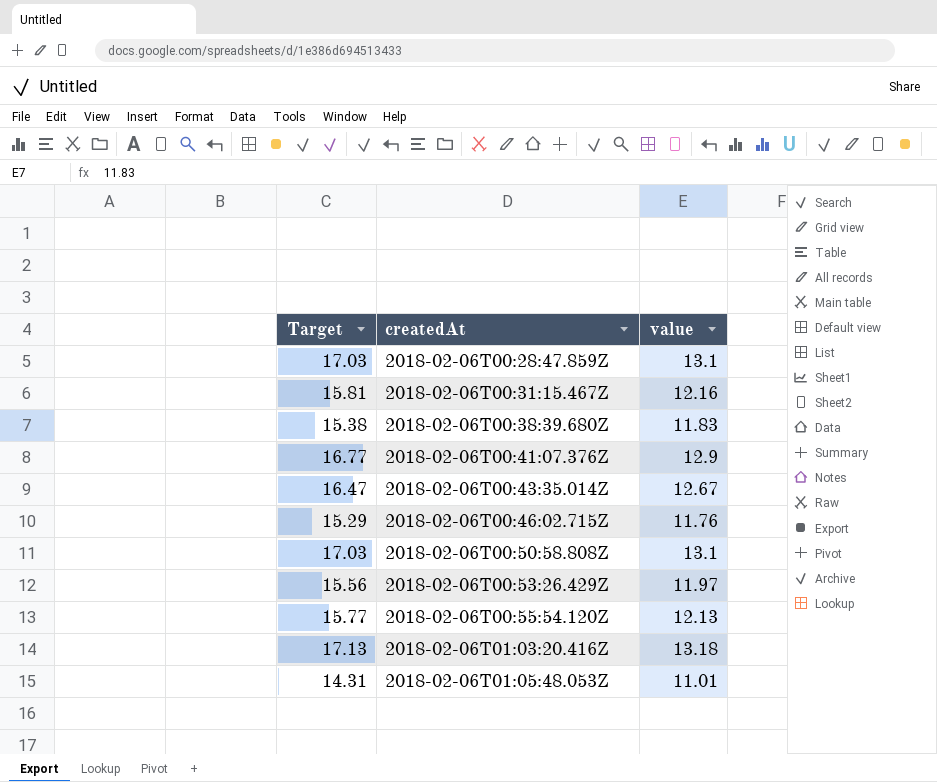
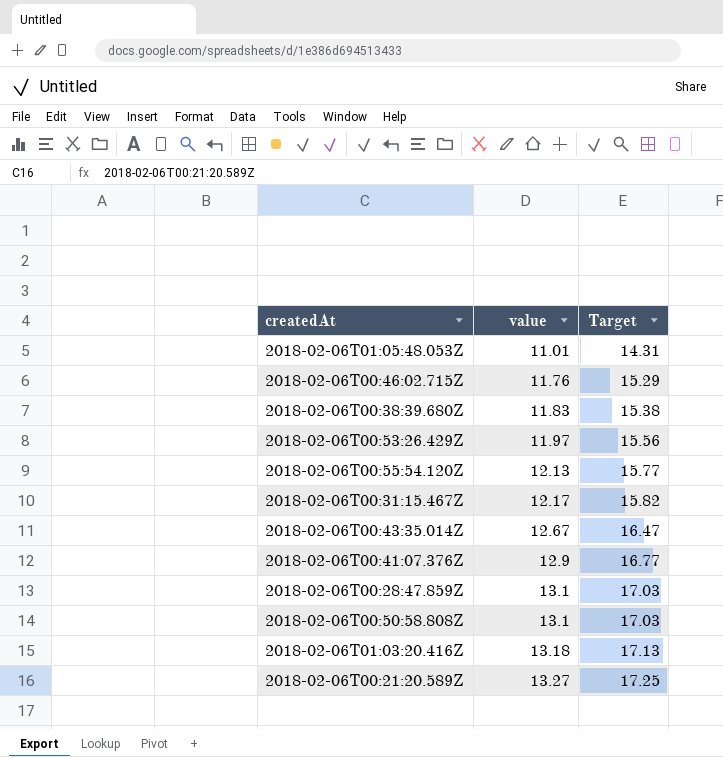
row order: createdAt ascending -> value ascending
column Target | position: 1 -> 3
2018-02-06T00:31:15.467Z | value: 12.16 -> 12.17
2018-02-06T00:31:15.467Z | Target: 15.81 -> 15.82
row 2018-02-06T00:21:20.589Z: none -> 13.27 | 17.25

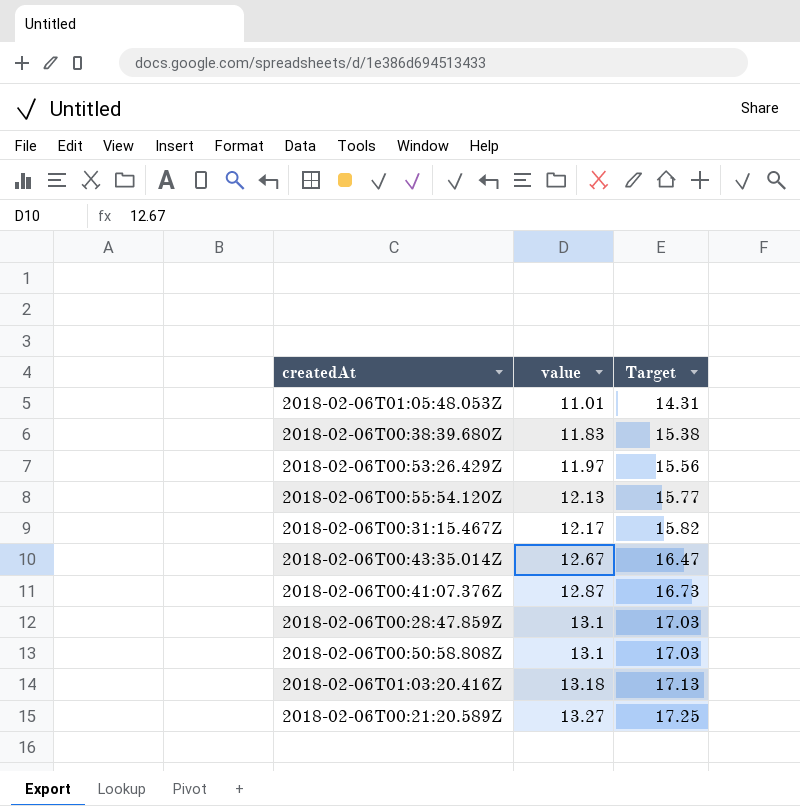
row 2018-02-06T00:46:02.715Z: 11.76 | 15.29 -> none
2018-02-06T00:41:07.376Z | value: 12.9 -> 12.87
2018-02-06T00:41:07.376Z | Target: 16.77 -> 16.73

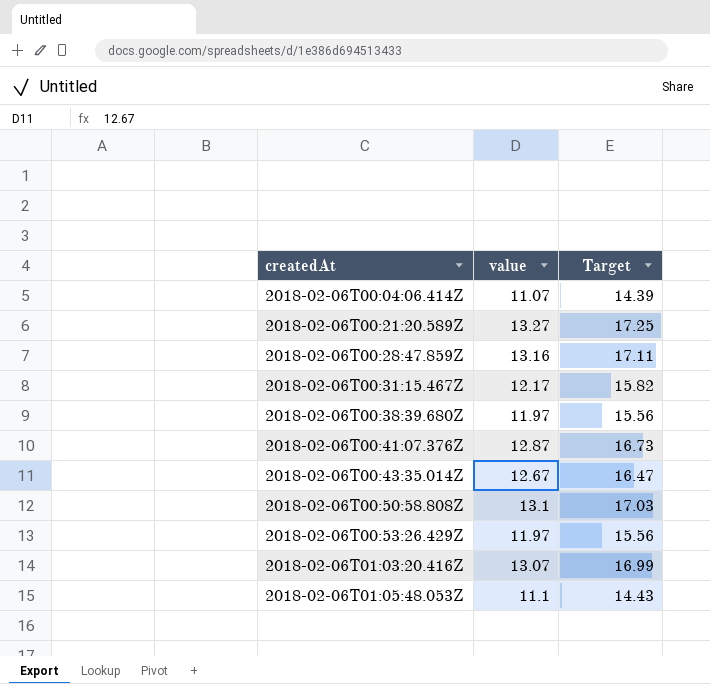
row order: value ascending -> createdAt ascending
row 2018-02-06T00:55:54.120Z: 12.13 | 15.77 -> none
row 2018-02-06T00:04:06.414Z: none -> 11.07 | 14.39
2018-02-06T00:28:47.859Z | value: 13.1 -> 13.16
2018-02-06T00:28:47.859Z | Target: 17.03 -> 17.11
2018-02-06T00:38:39.680Z | value: 11.83 -> 11.97
2018-02-06T00:38:39.680Z | Target: 15.38 -> 15.56
2018-02-06T01:03:20.416Z | value: 13.18 -> 13.07
2018-02-06T01:03:20.416Z | Target: 17.13 -> 16.99
2018-02-06T01:05:48.053Z | value: 11.01 -> 11.1
2018-02-06T01:05:48.053Z | Target: 14.31 -> 14.43

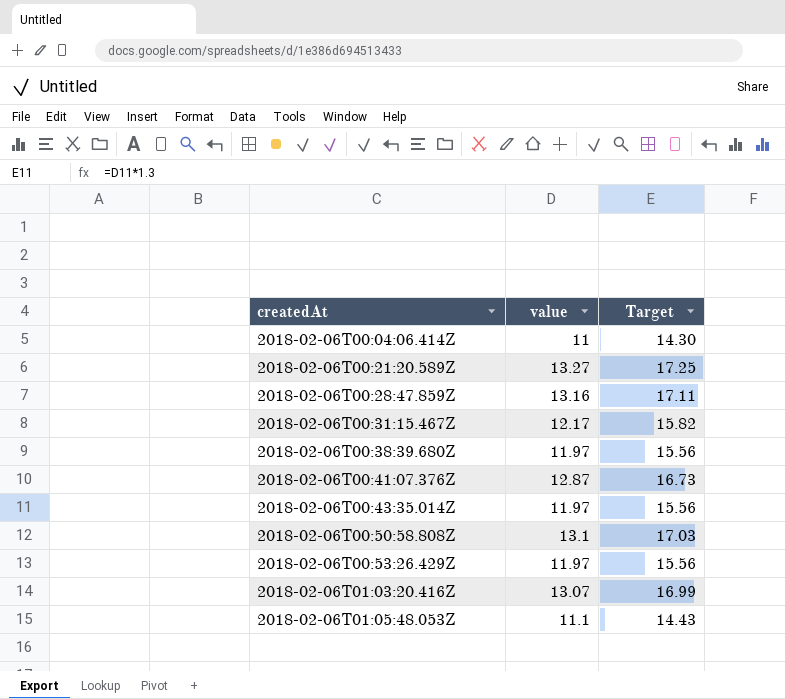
2018-02-06T00:04:06.414Z | value: 11.07 -> 11
2018-02-06T00:04:06.414Z | Target: 14.39 -> 14.30
2018-02-06T00:43:35.014Z | value: 12.67 -> 11.97
2018-02-06T00:43:35.014Z | Target: 16.47 -> 15.56

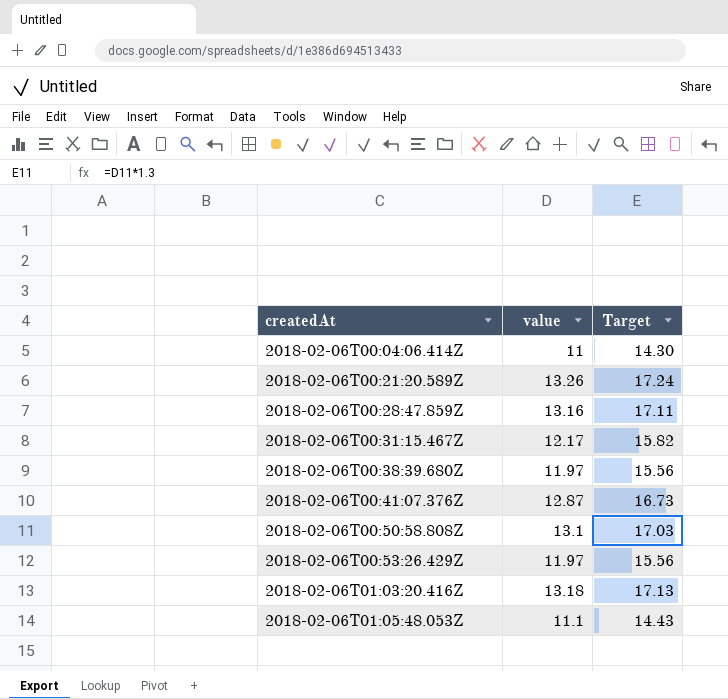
row 2018-02-06T00:43:35.014Z: 11.97 | 15.56 -> none
2018-02-06T00:21:20.589Z | value: 13.27 -> 13.26
2018-02-06T00:21:20.589Z | Target: 17.25 -> 17.24
2018-02-06T01:03:20.416Z | value: 13.07 -> 13.18
2018-02-06T01:03:20.416Z | Target: 16.99 -> 17.13

